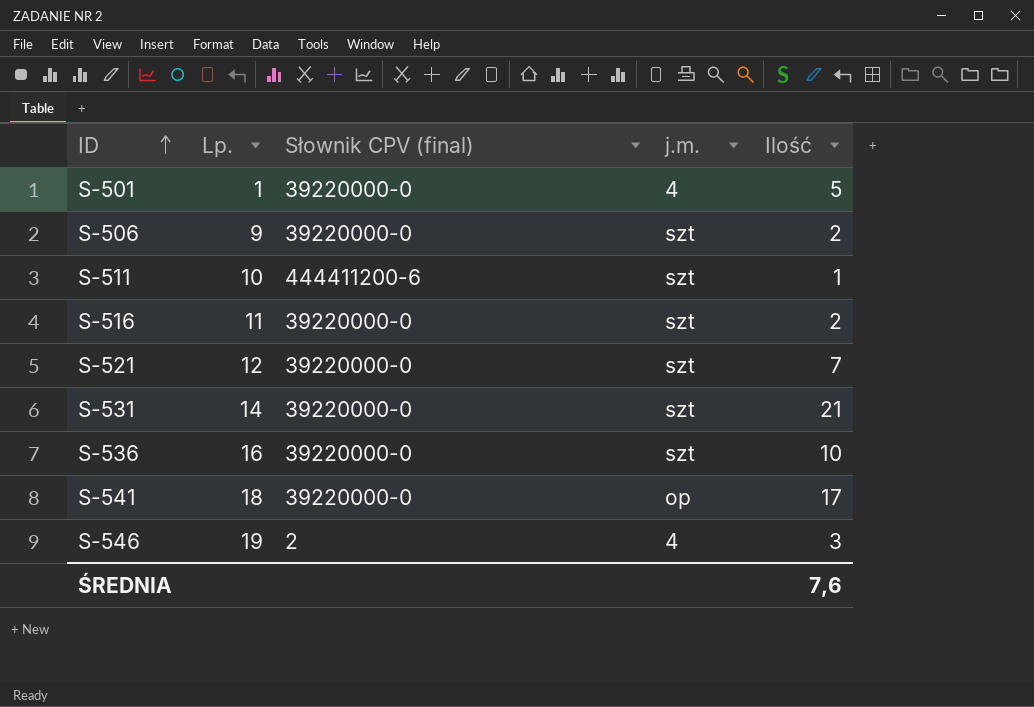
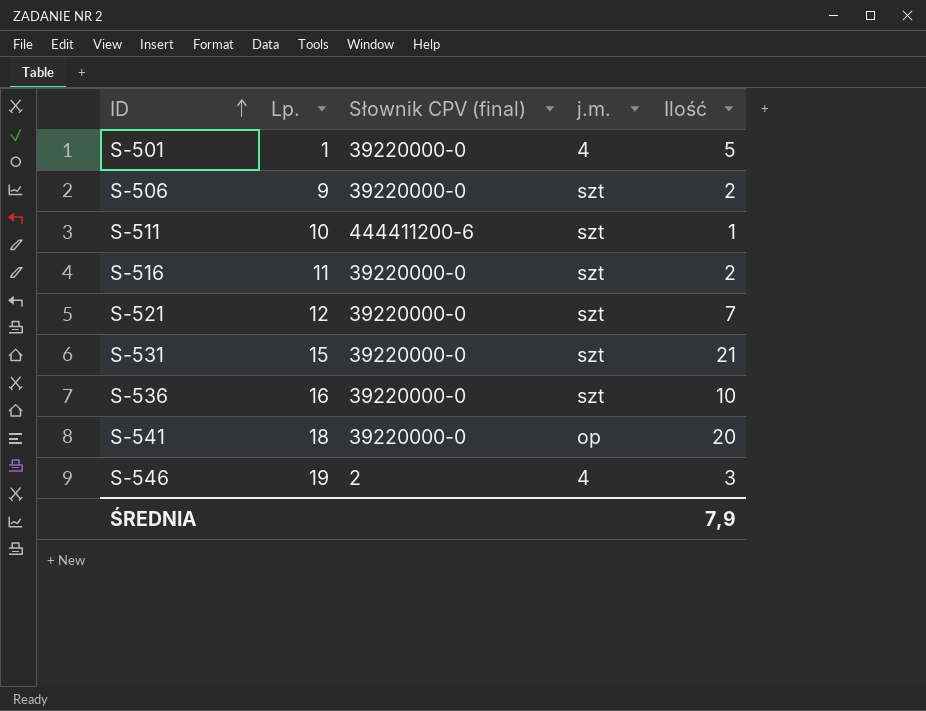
S-531 | Lp.: 14 -> 15
S-541 | Ilość: 17 -> 20
ŚREDNIA | Ilość: 7,6 -> 7,9

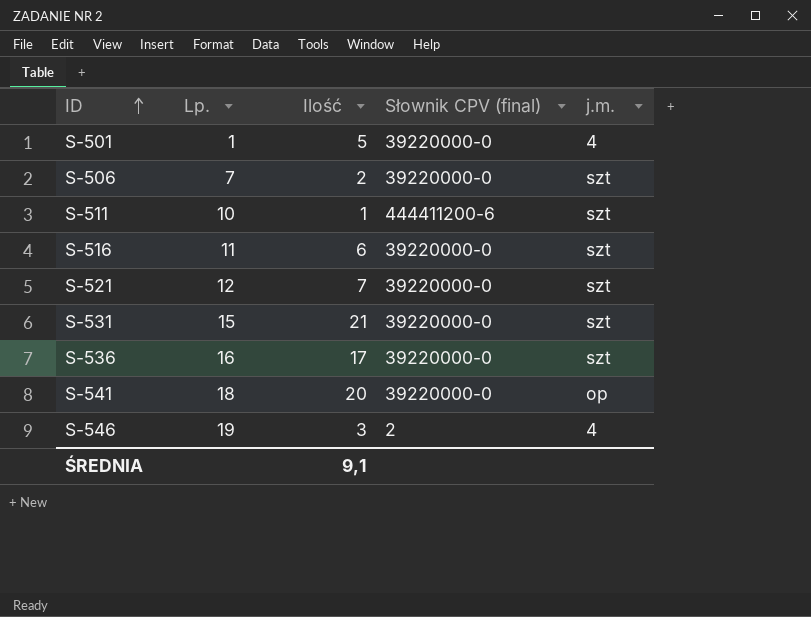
column Ilość | position: 5 -> 3
S-506 | Lp.: 9 -> 7
S-516 | Ilość: 2 -> 6
S-536 | Ilość: 10 -> 17
ŚREDNIA | Ilość: 7,9 -> 9,1

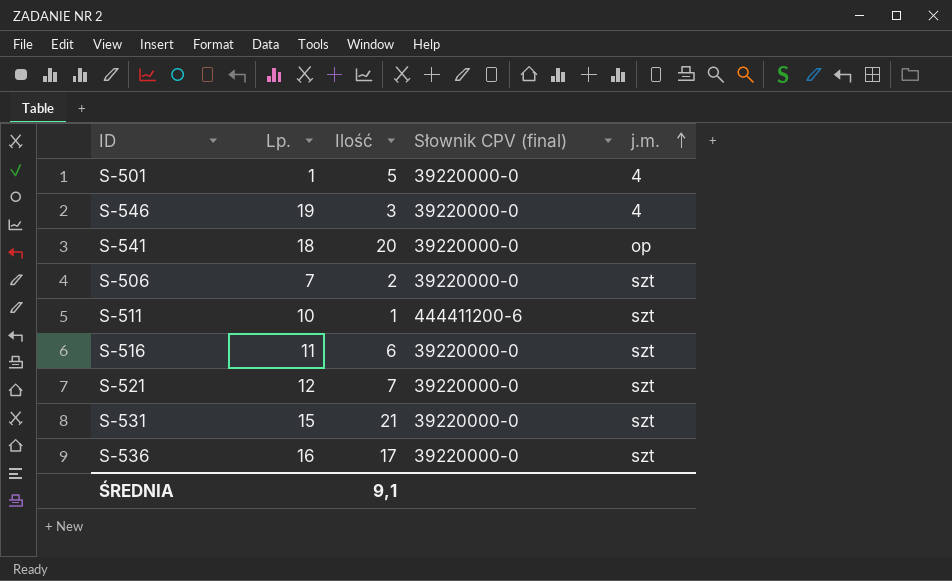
row order: ID ascending -> j.m. ascending
S-546 | Słownik CPV (final): 2 -> 39220000-0

